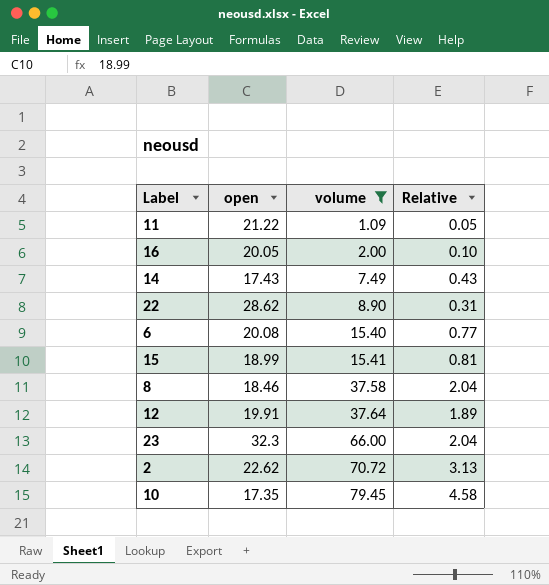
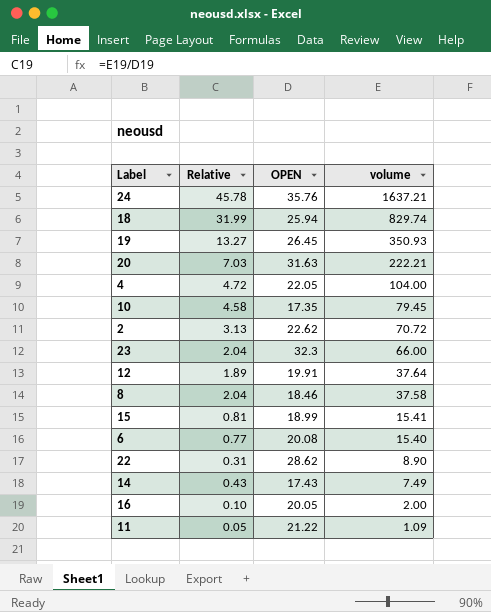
filter: volume <= 79.45 -> none
row order: volume ascending -> volume descending
column Relative | position: 4 -> 2
column name: open -> OPEN

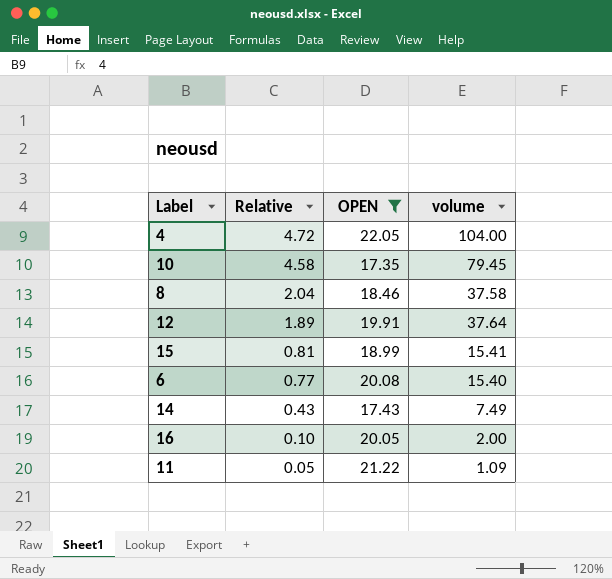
filter: none -> OPEN <= 22.05
row order: volume descending -> Relative descending

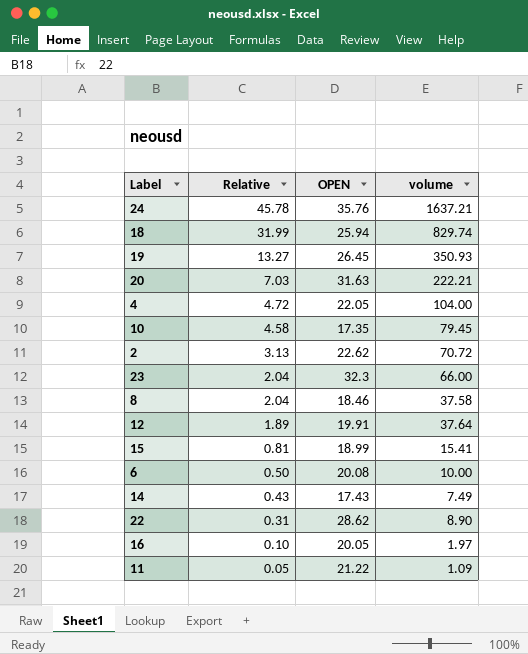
filter: OPEN <= 22.05 -> none
6 | Relative: 0.77 -> 0.50
6 | volume: 15.40 -> 10.00
16 | volume: 2.00 -> 1.97

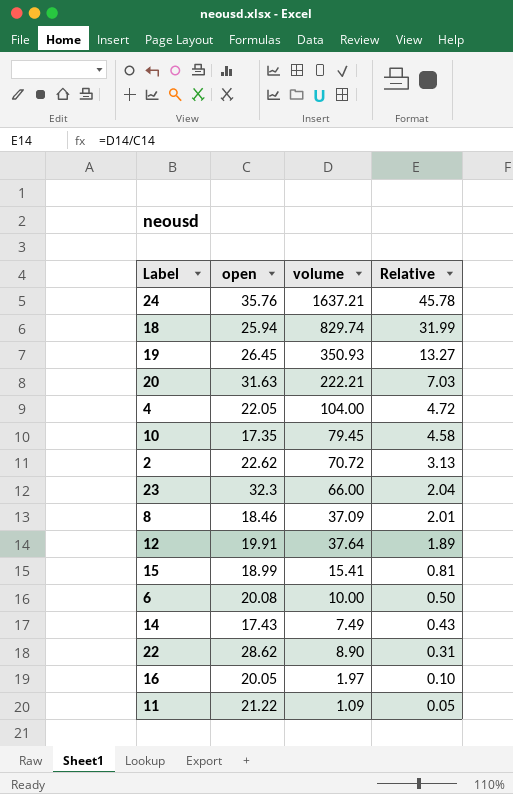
column name: OPEN -> open
column Relative | position: 2 -> 4
8 | volume: 37.58 -> 37.09
8 | Relative: 2.04 -> 2.01

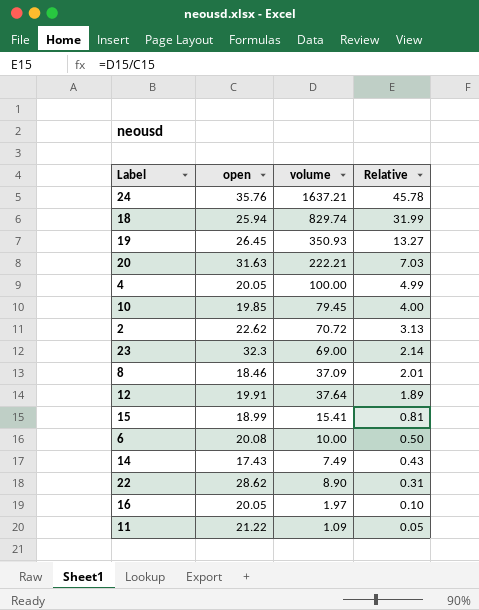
4 | open: 22.05 -> 20.05
4 | volume: 104.00 -> 100.00
4 | Relative: 4.72 -> 4.99
10 | open: 17.35 -> 19.85
10 | Relative: 4.58 -> 4.00
23 | volume: 66.00 -> 69.00
23 | Relative: 2.04 -> 2.14

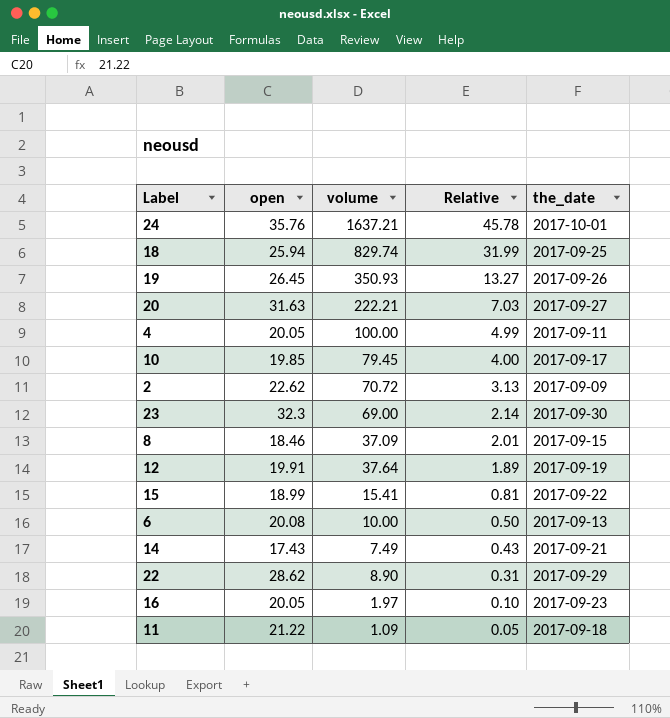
column the_date | position: none -> 5

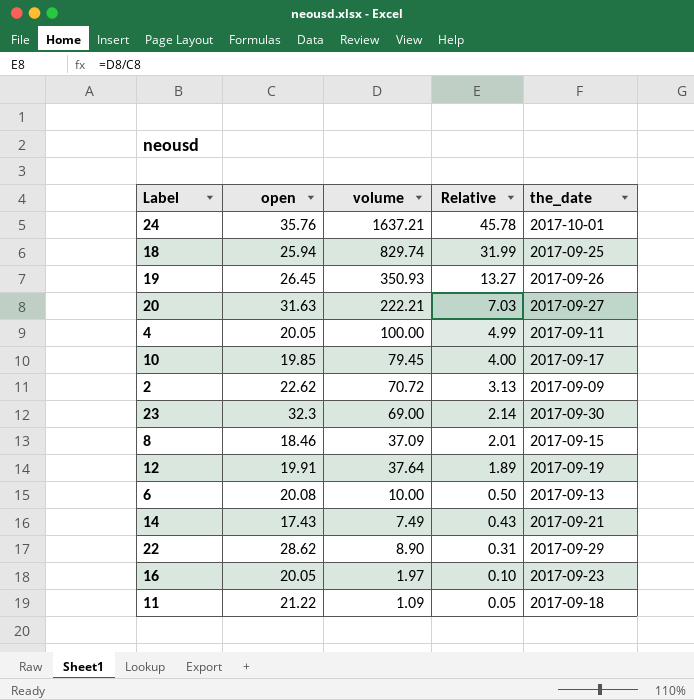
row 15: 18.99 | 15.41 | 0.81 | 2017-09-22 -> none

